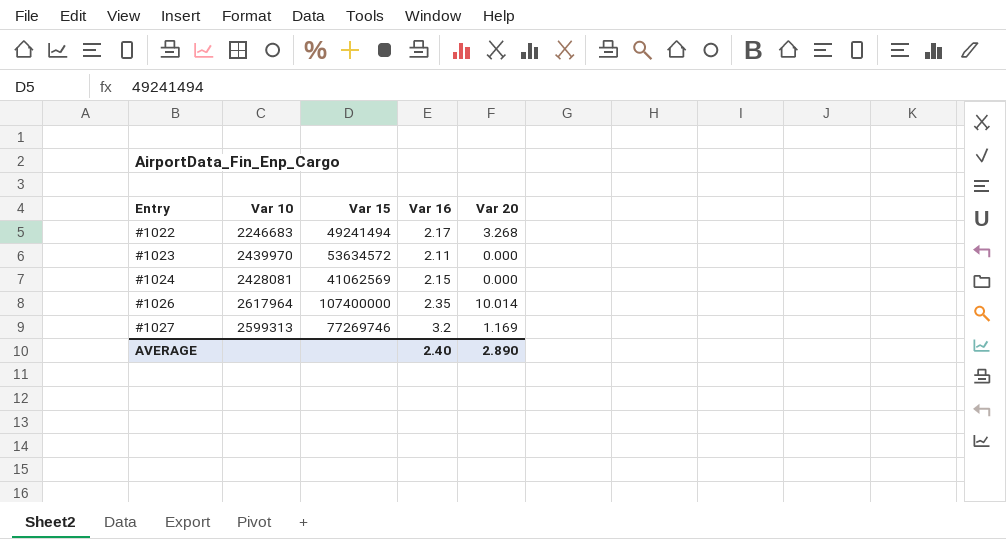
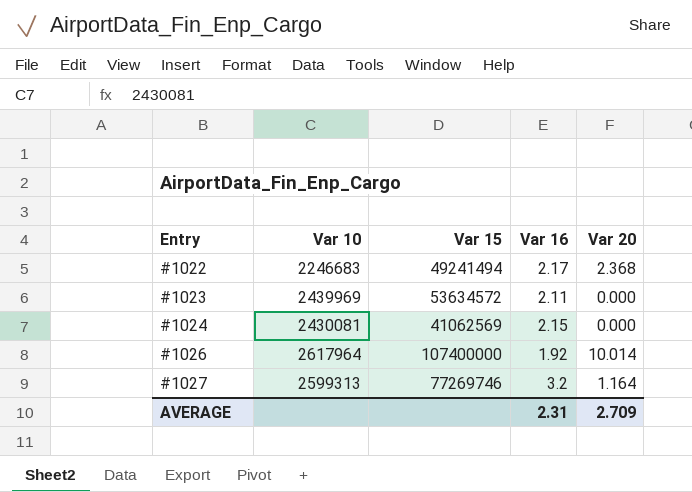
#1022 | Var 20: 3.268 -> 2.368
#1023 | Var 10: 2439970 -> 2439969
#1024 | Var 10: 2428081 -> 2430081
#1026 | Var 16: 2.35 -> 1.92
#1027 | Var 20: 1.169 -> 1.164
AVERAGE | Var 16: 2.40 -> 2.31
AVERAGE | Var 20: 2.890 -> 2.709

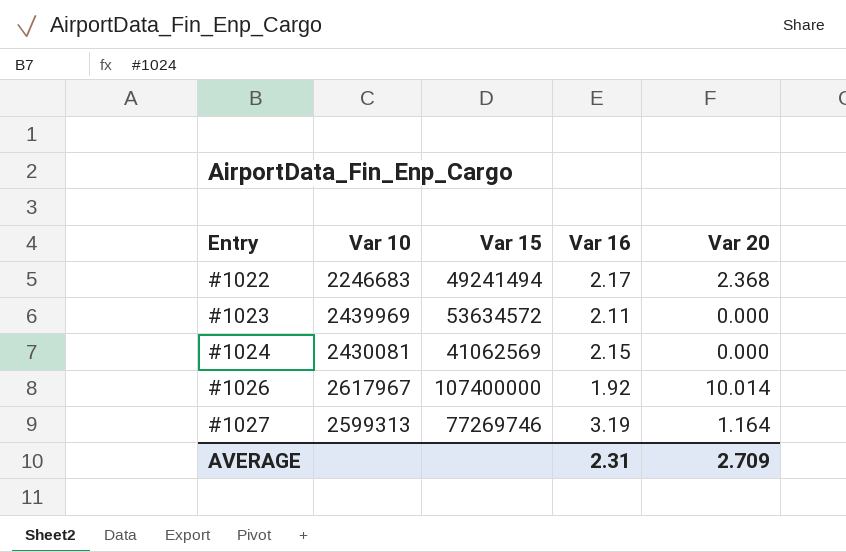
#1026 | Var 10: 2617964 -> 2617967
#1027 | Var 16: 3.2 -> 3.19

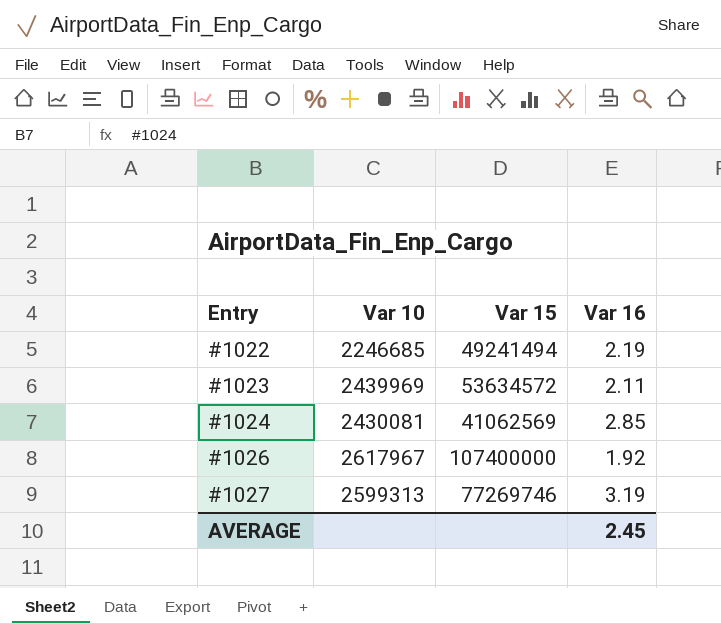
column Var 20 | position: 5 -> none
#1022 | Var 10: 2246683 -> 2246685
#1022 | Var 16: 2.17 -> 2.19
#1024 | Var 16: 2.15 -> 2.85
AVERAGE | Var 16: 2.31 -> 2.45

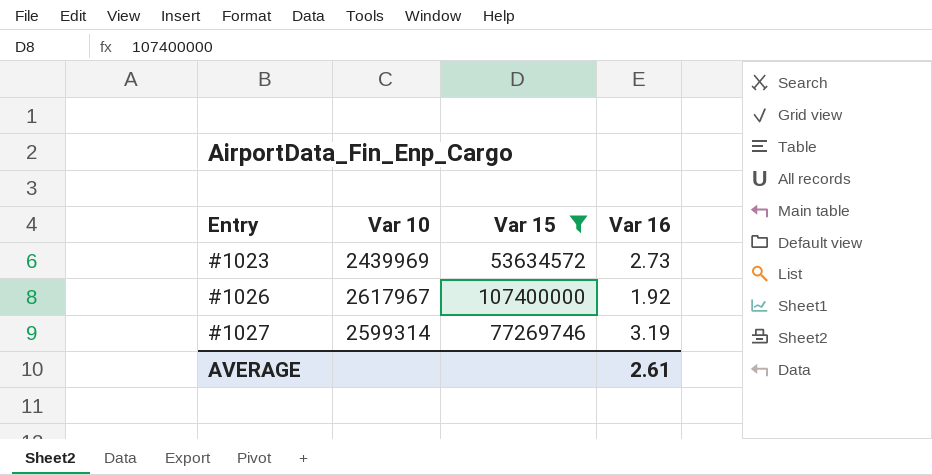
filter: none -> Var 15 >= 53634572
#1023 | Var 16: 2.11 -> 2.73
#1027 | Var 10: 2599313 -> 2599314
AVERAGE | Var 16: 2.45 -> 2.61

